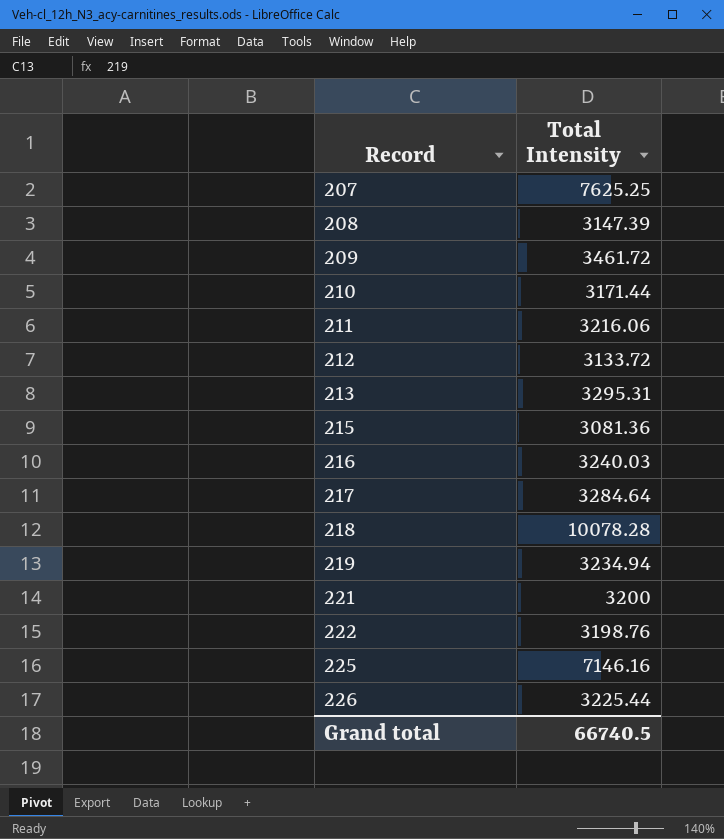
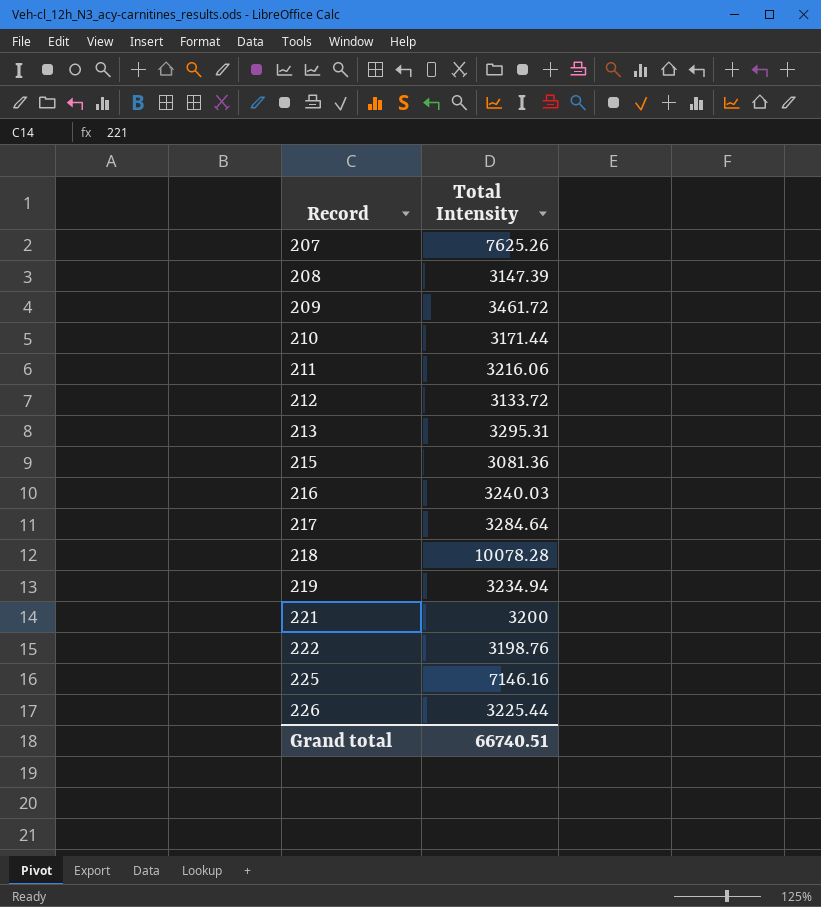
207 | Total Intensity: 7625.25 -> 7625.26
Grand total | Total Intensity: 66740.5 -> 66740.51

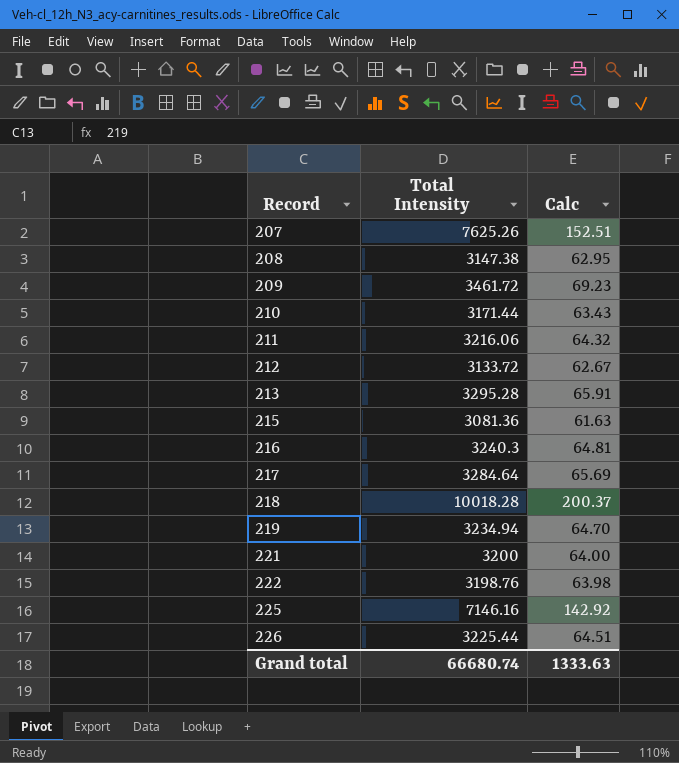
column Calc | formula: none -> [Total Intensity] * 0.02
208 | Total Intensity: 3147.39 -> 3147.38
213 | Total Intensity: 3295.31 -> 3295.28
216 | Total Intensity: 3240.03 -> 3240.3
218 | Total Intensity: 10078.28 -> 10018.28
Grand total | Total Intensity: 66740.51 -> 66680.74

